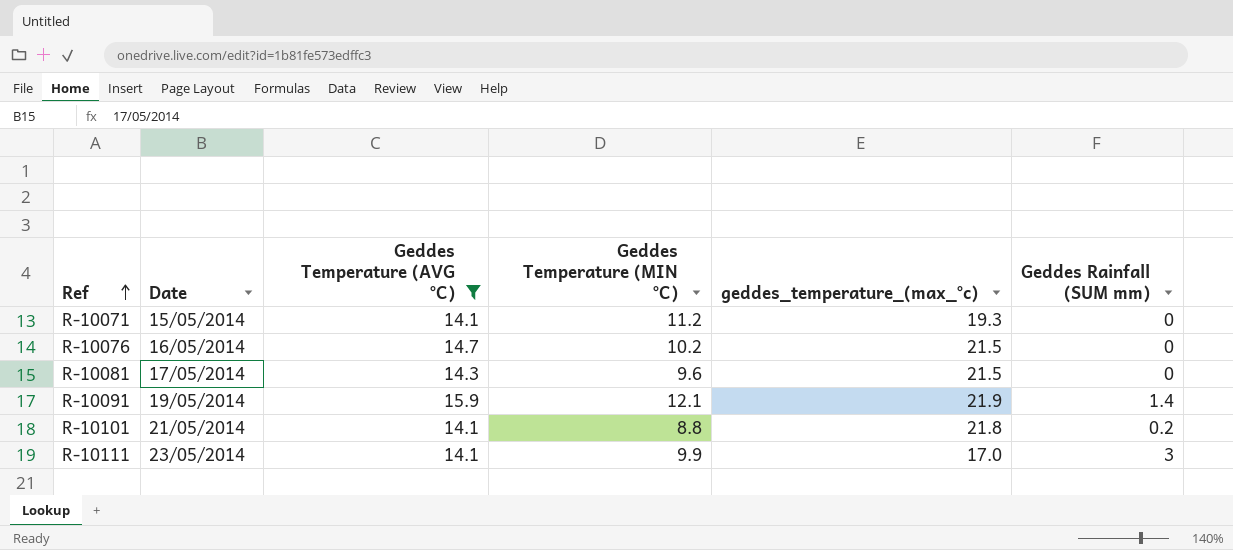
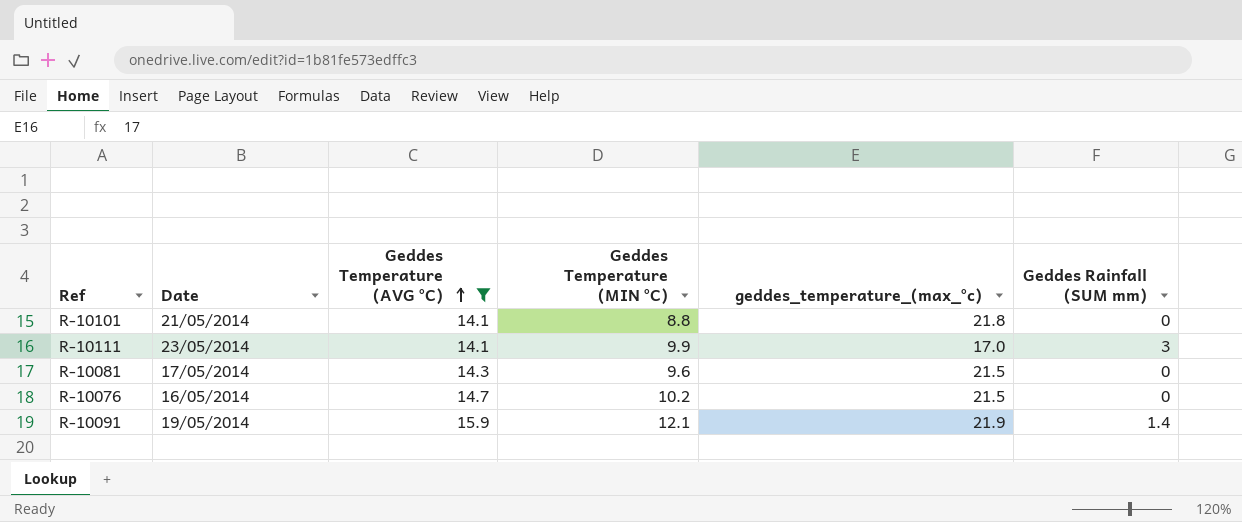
row order: Ref ascending -> Geddes Temperature (AVG °C) ascending
row R-10071: 15/05/2014 | 14.1 | 11.2 | 19.3 | 0 -> none
R-10101 | Geddes Rainfall (SUM mm): 0.2 -> 0

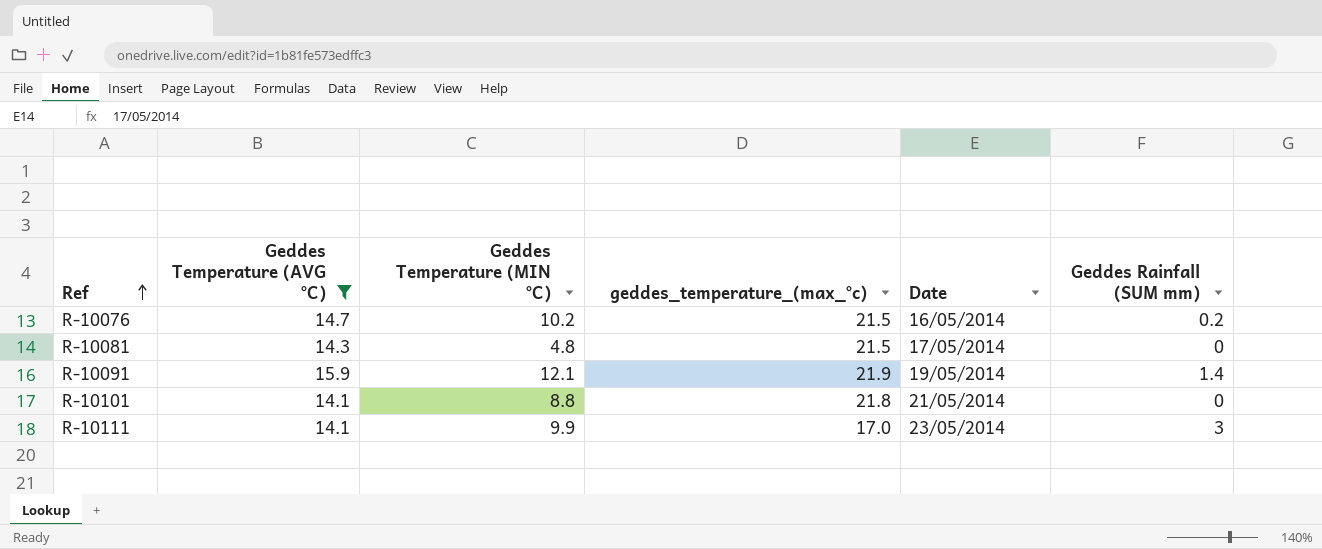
row order: Geddes Temperature (AVG °C) ascending -> Ref ascending
column Date | position: 2 -> 5
R-10076 | Geddes Rainfall (SUM mm): 0 -> 0.2
R-10081 | Geddes Temperature (MIN °C): 9.6 -> 4.8

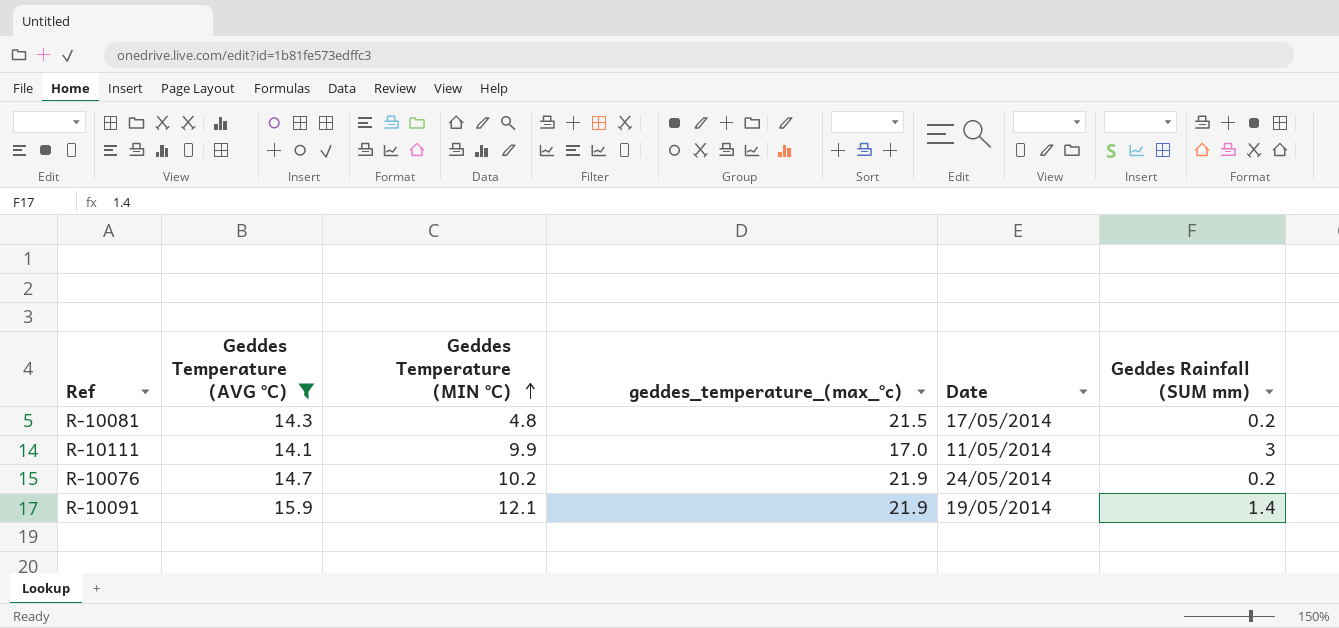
row order: Ref ascending -> Geddes Temperature (MIN °C) ascending
row R-10101: 14.1 | 8.8 | 21.8 | 21/05/2014 | 0 -> none
R-10081 | Geddes Rainfall (SUM mm): 0 -> 0.2
R-10111 | Date: 23/05/2014 -> 11/05/2014
R-10076 | geddes_temperature_(max_°c): 21.5 -> 21.9
R-10076 | Date: 16/05/2014 -> 24/05/2014

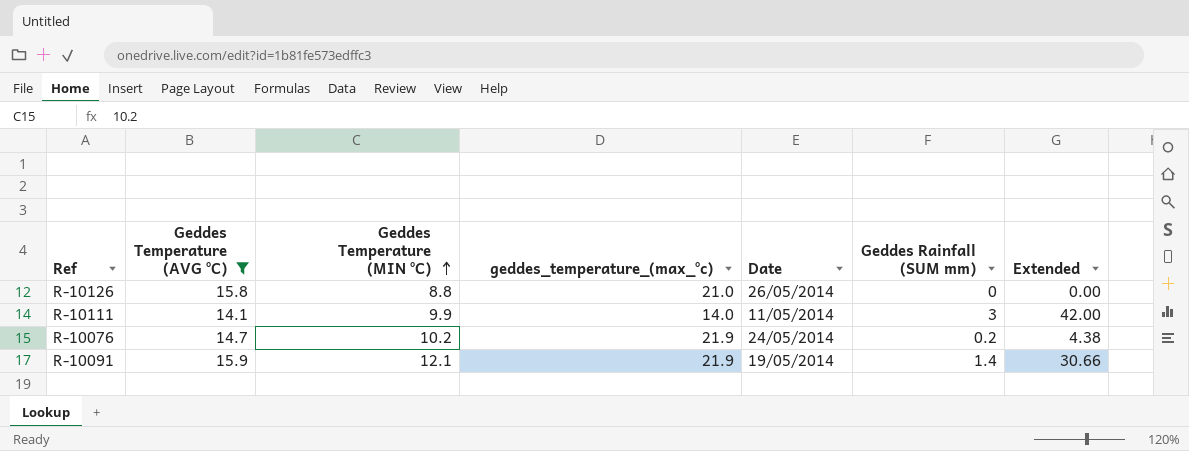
column Extended | formula: none -> [geddes_temperature_(max_°c)] * [Geddes Rainfall (SUM mm)]
row R-10081: 14.3 | 4.8 | 21.5 | 17/05/2014 | 0.2 -> none
row R-10126: none -> 15.8 | 8.8 | 21.0 | 26/05/2014 | 0 | 0.00
R-10111 | geddes_temperature_(max_°c): 17.0 -> 14.0

